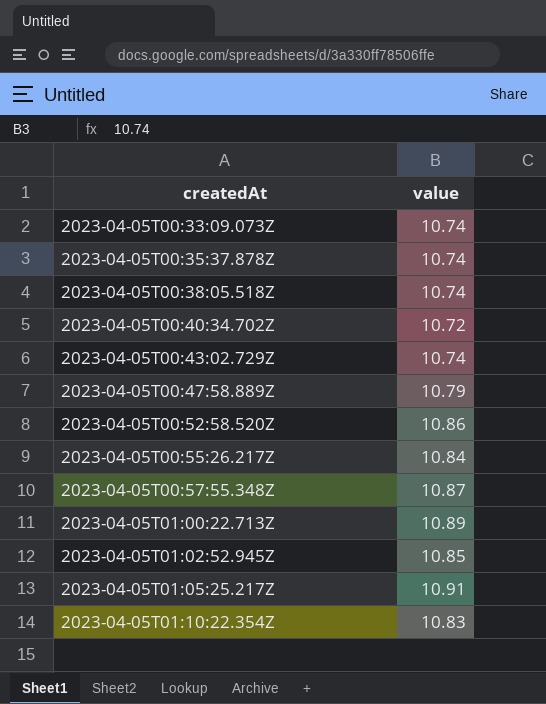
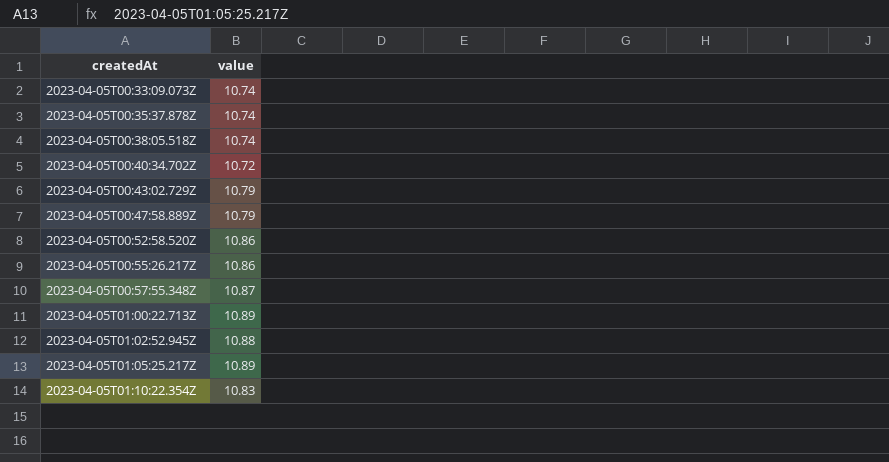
2023-04-05T00:43:02.729Z | value: 10.74 -> 10.79
2023-04-05T00:55:26.217Z | value: 10.84 -> 10.86
2023-04-05T01:02:52.945Z | value: 10.85 -> 10.88
2023-04-05T01:05:25.217Z | value: 10.91 -> 10.89

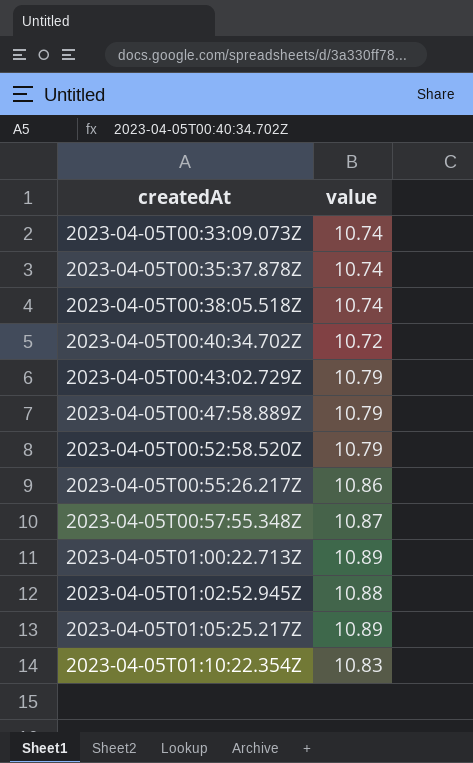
2023-04-05T00:52:58.520Z | value: 10.86 -> 10.79

